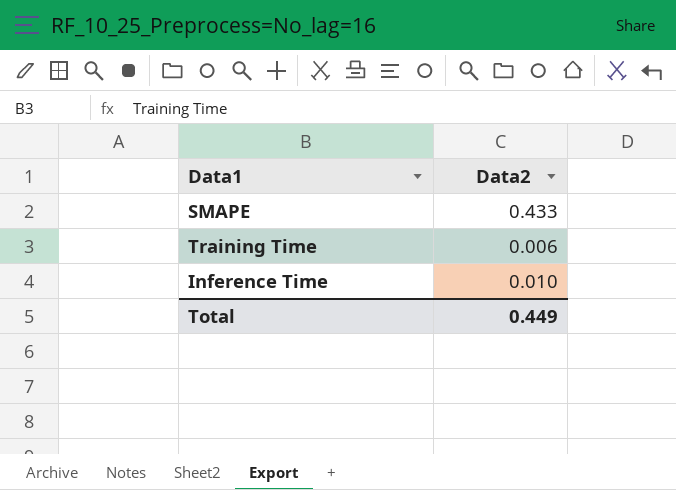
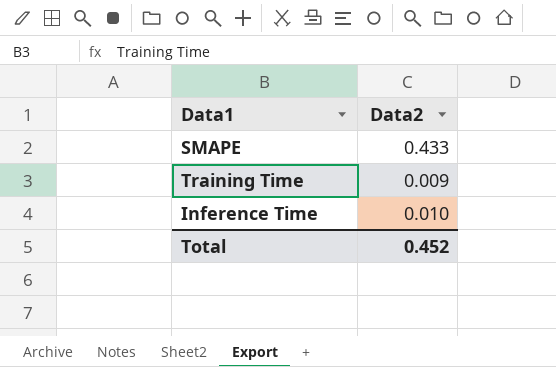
Training Time | Data2: 0.006 -> 0.009
Total | Data2: 0.449 -> 0.452

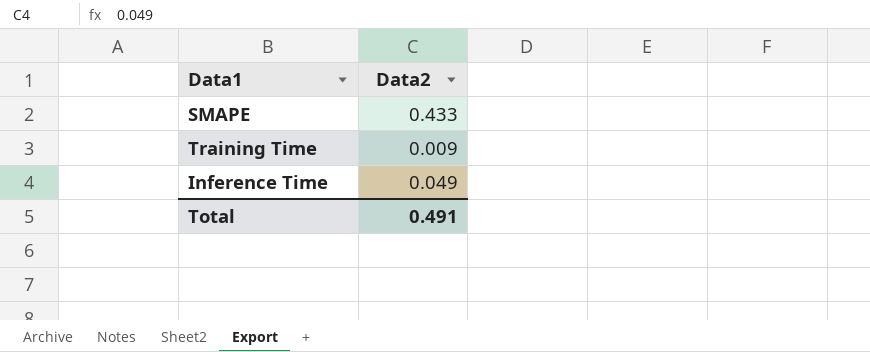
Inference Time | Data2: 0.010 -> 0.049
Total | Data2: 0.452 -> 0.491

